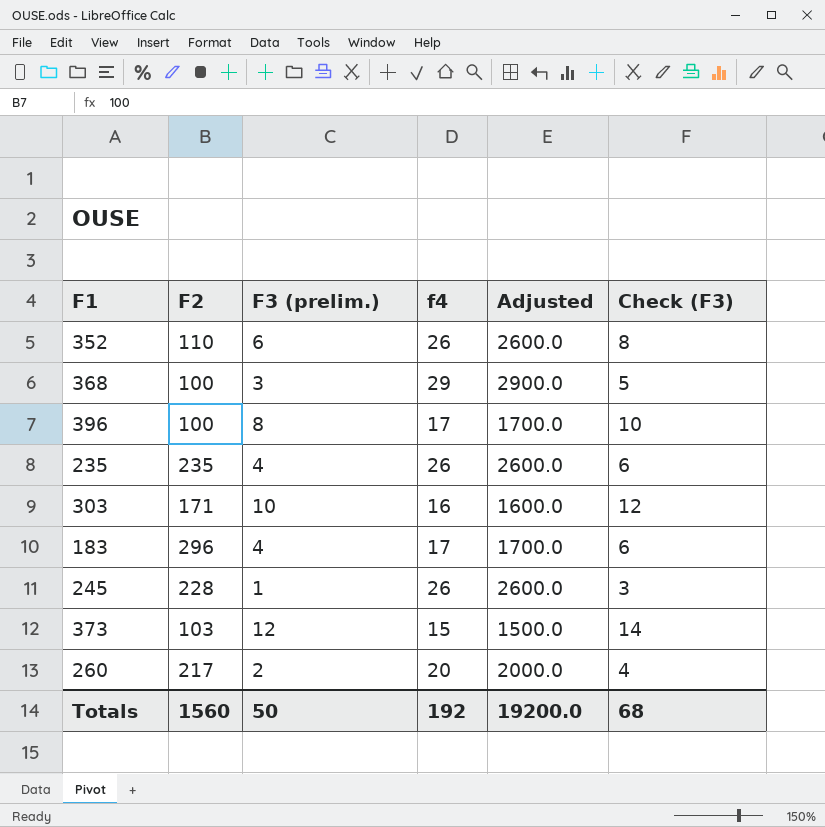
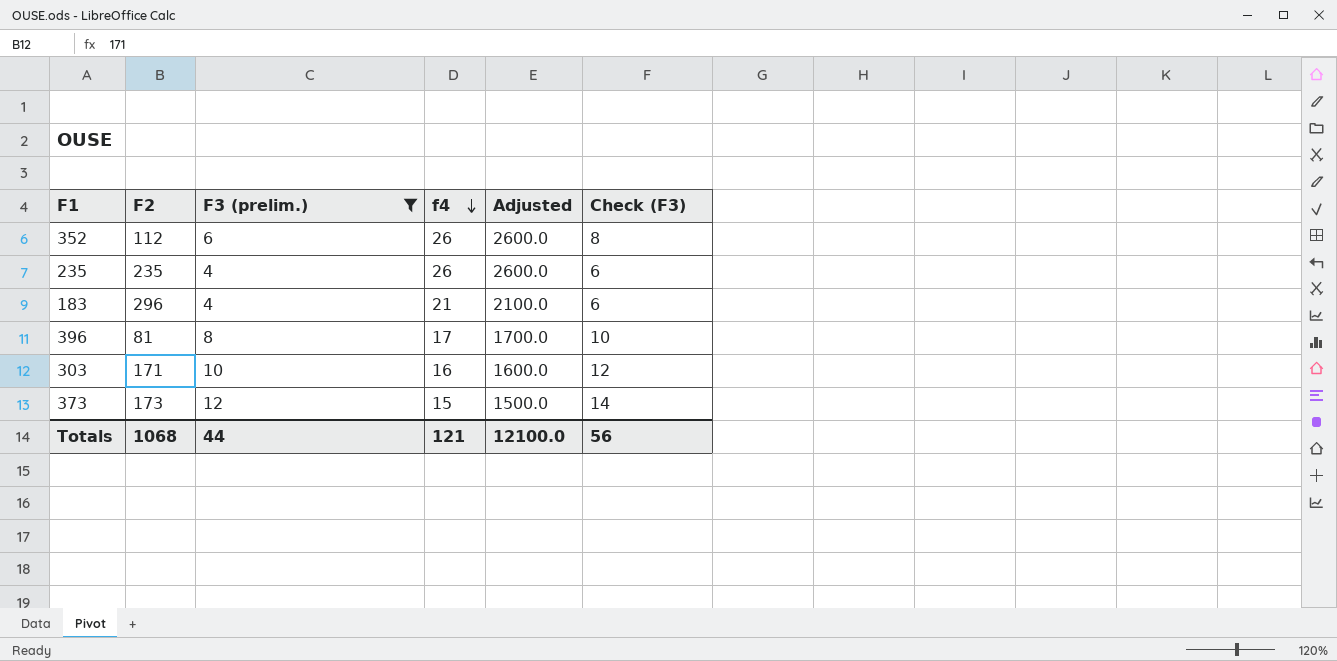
filter: none -> F3 (prelim.) >= 4
row order: none -> f4 descending
352 | F2: 110 -> 112
183 | f4: 17 -> 21
183 | Adjusted: 1700.0 -> 2100.0
396 | F2: 100 -> 81
373 | F2: 103 -> 173
Totals | F2: 1560 -> 1068
Totals | F3 (prelim.): 50 -> 44
Totals | f4: 192 -> 121
Totals | Adjusted: 19200.0 -> 12100.0
Totals | Check (F3): 68 -> 56

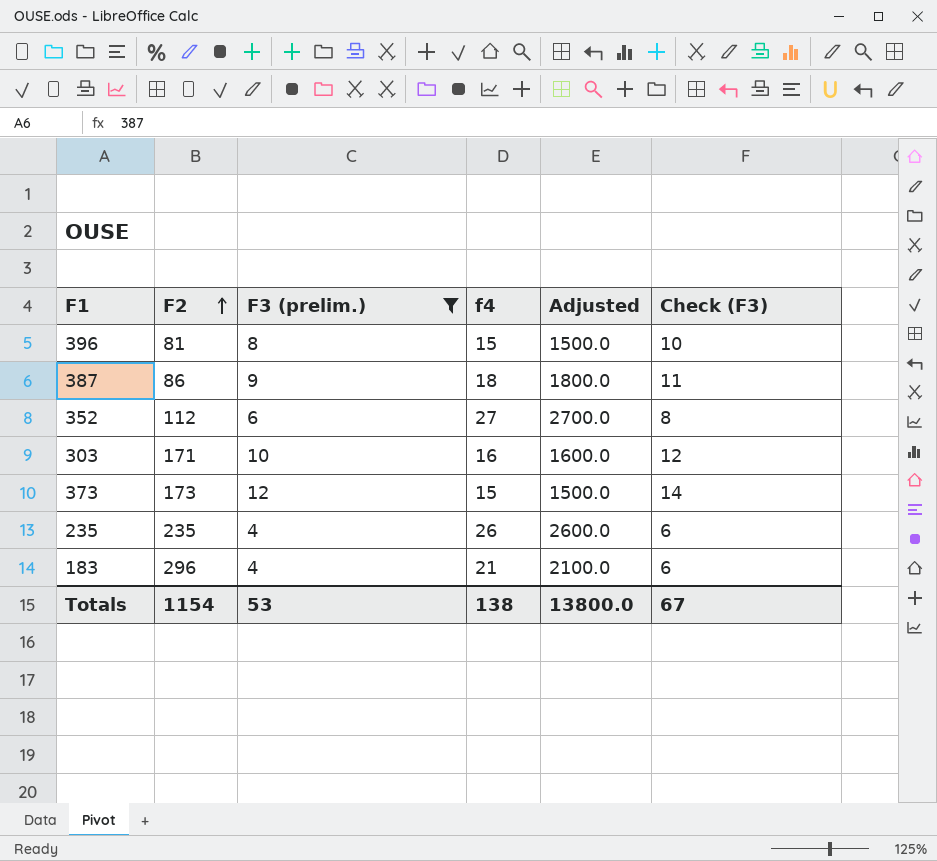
row order: f4 descending -> F2 ascending
396 | f4: 17 -> 15
396 | Adjusted: 1700.0 -> 1500.0
row 387: none -> 86 | 9 | 18 | 1800.0 | 11
352 | f4: 26 -> 27
352 | Adjusted: 2600.0 -> 2700.0
Totals | F2: 1068 -> 1154
Totals | F3 (prelim.): 44 -> 53
Totals | f4: 121 -> 138
Totals | Adjusted: 12100.0 -> 13800.0
Totals | Check (F3): 56 -> 67

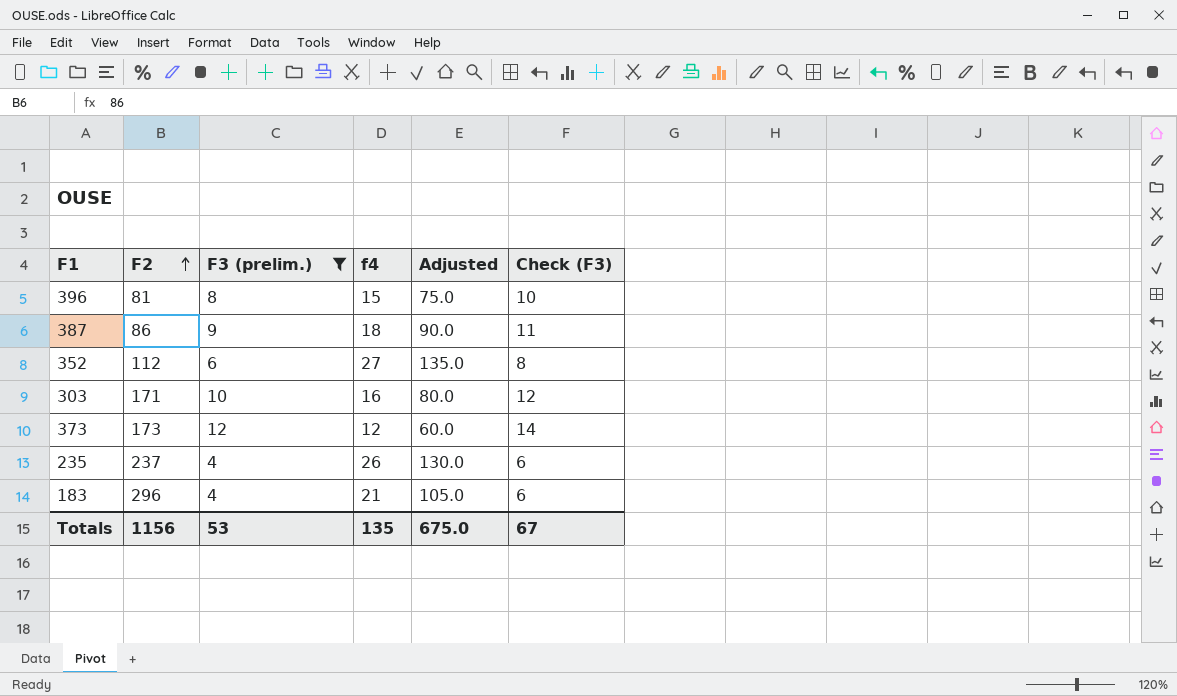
column Adjusted | formula: [f4] * 100 -> [f4] * 5
373 | f4: 15 -> 12
235 | F2: 235 -> 237
Totals | F2: 1154 -> 1156
Totals | f4: 138 -> 135
Totals | Adjusted: 13800.0 -> 675.0

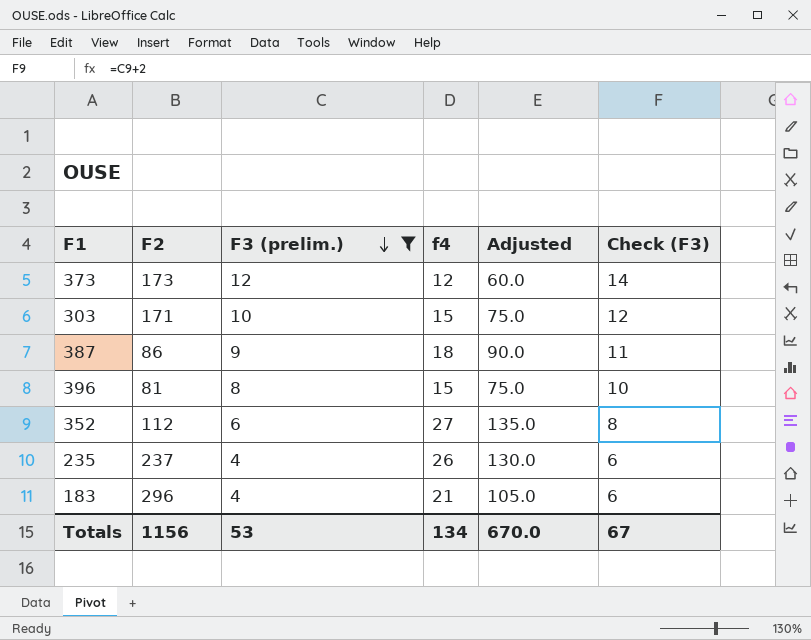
row order: F2 ascending -> F3 (prelim.) descending
303 | f4: 16 -> 15
303 | Adjusted: 80.0 -> 75.0
Totals | f4: 135 -> 134
Totals | Adjusted: 675.0 -> 670.0

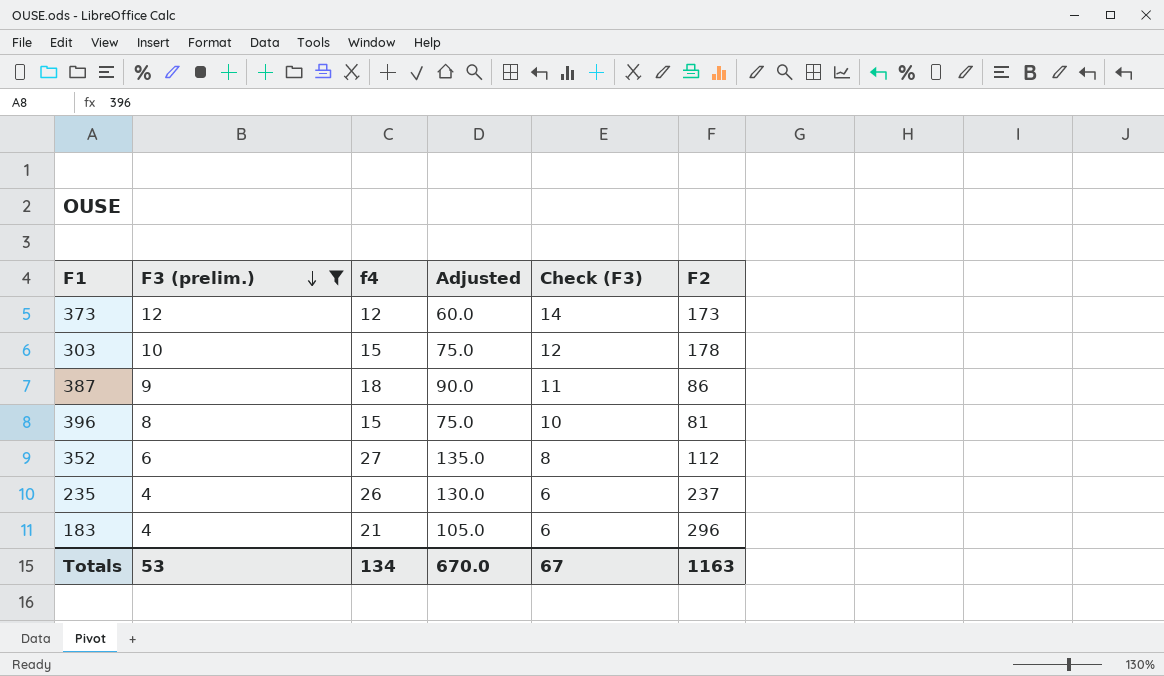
column F2 | position: 2 -> 6
303 | F2: 171 -> 178
Totals | F2: 1156 -> 1163

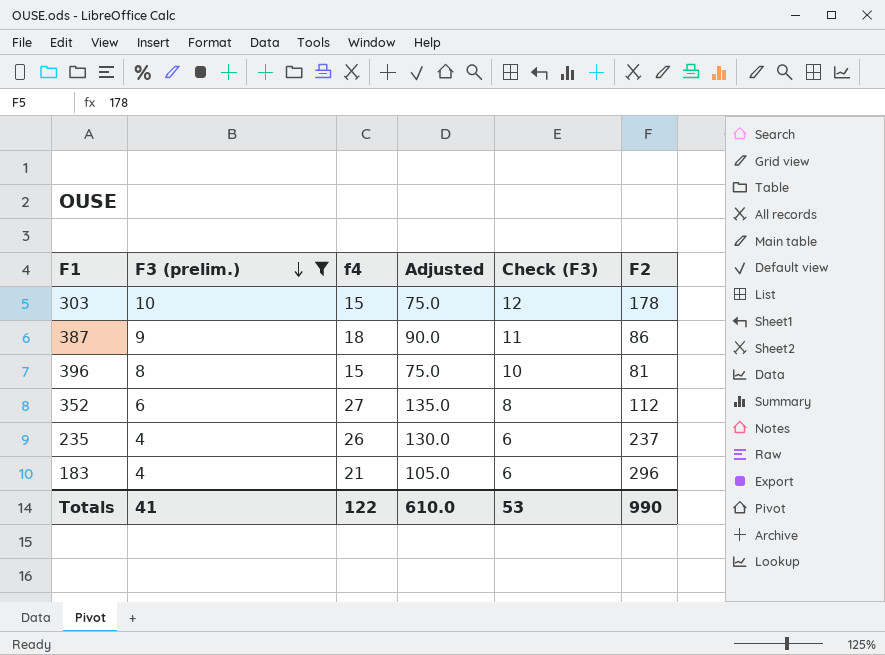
row 373: 12 | 12 | 60.0 | 14 | 173 -> none
Totals | F3 (prelim.): 53 -> 41
Totals | f4: 134 -> 122
Totals | Adjusted: 670.0 -> 610.0
Totals | Check (F3): 67 -> 53
Totals | F2: 1163 -> 990

